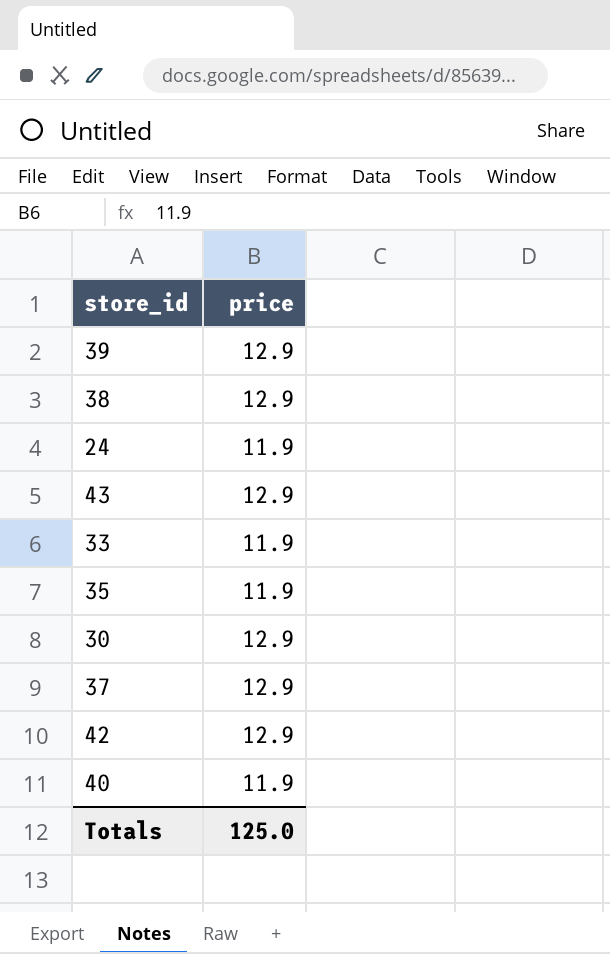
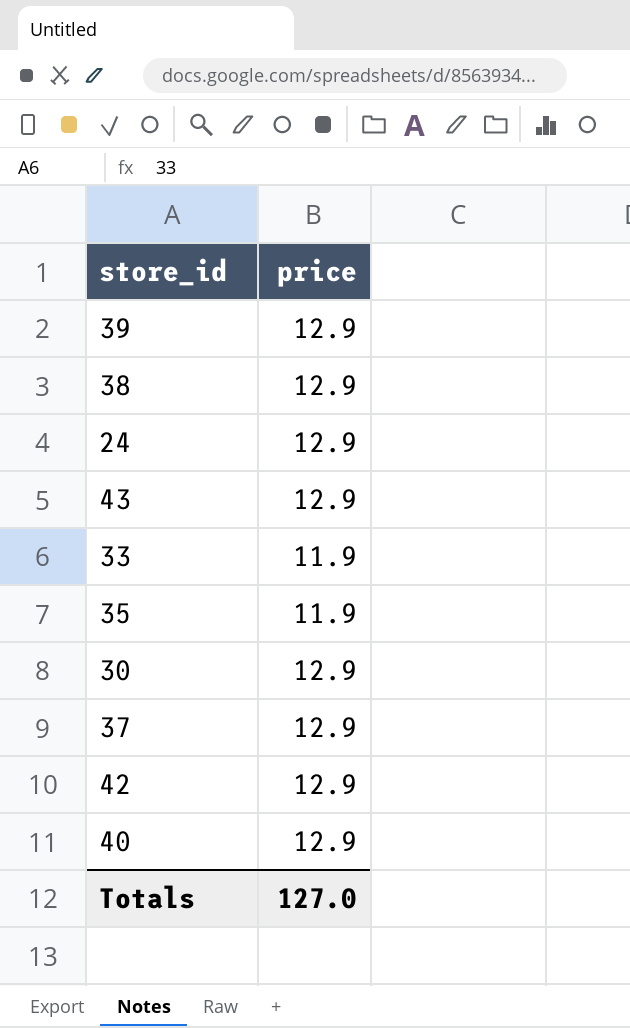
24 | price: 11.9 -> 12.9
40 | price: 11.9 -> 12.9
Totals | price: 125.0 -> 127.0

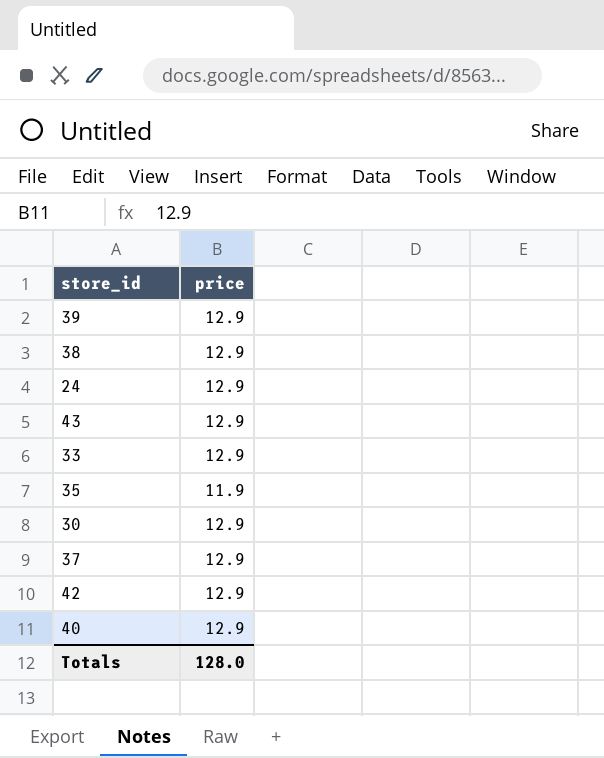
33 | price: 11.9 -> 12.9
Totals | price: 127.0 -> 128.0

